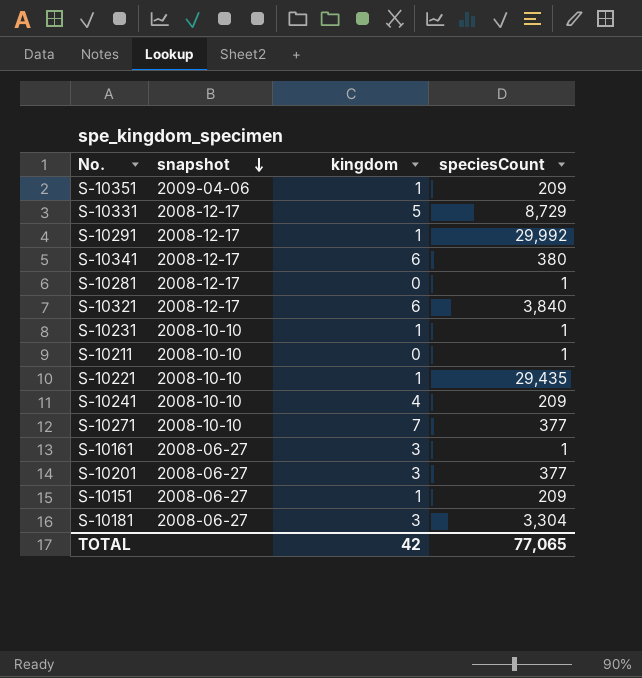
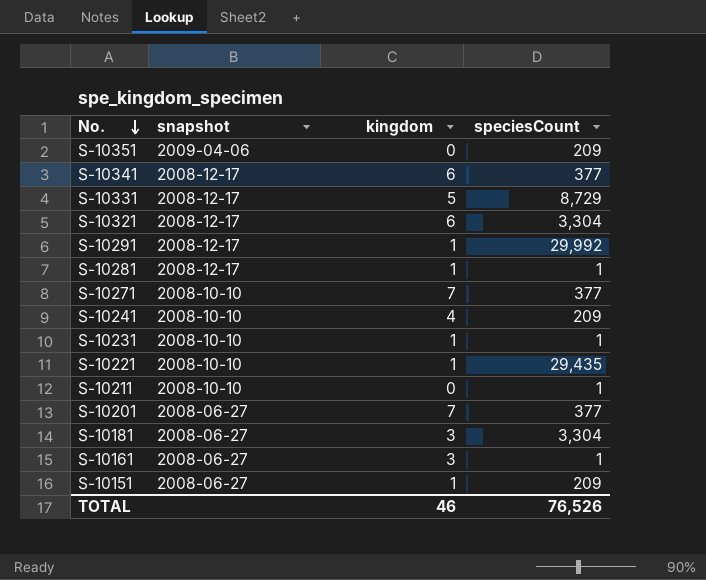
row order: snapshot descending -> No. descending
S-10351 | kingdom: 1 -> 0
S-10341 | speciesCount: 380 -> 377
S-10321 | speciesCount: 3,840 -> 3,304
S-10281 | kingdom: 0 -> 1
S-10201 | kingdom: 3 -> 7
TOTAL | kingdom: 42 -> 46
TOTAL | speciesCount: 77,065 -> 76,526

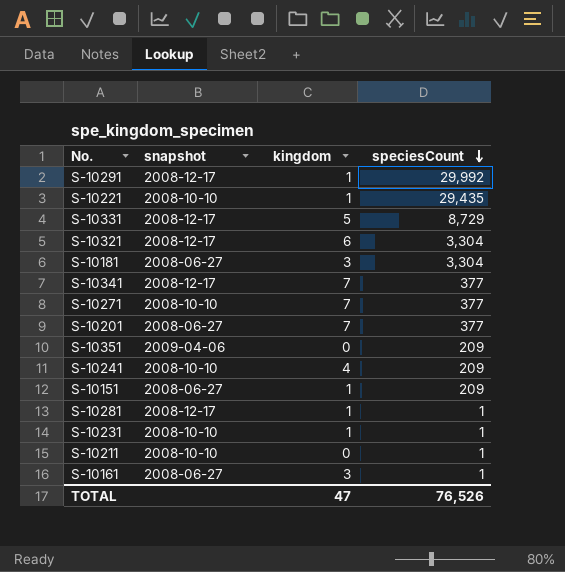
row order: No. descending -> speciesCount descending
S-10341 | kingdom: 6 -> 7
TOTAL | kingdom: 46 -> 47

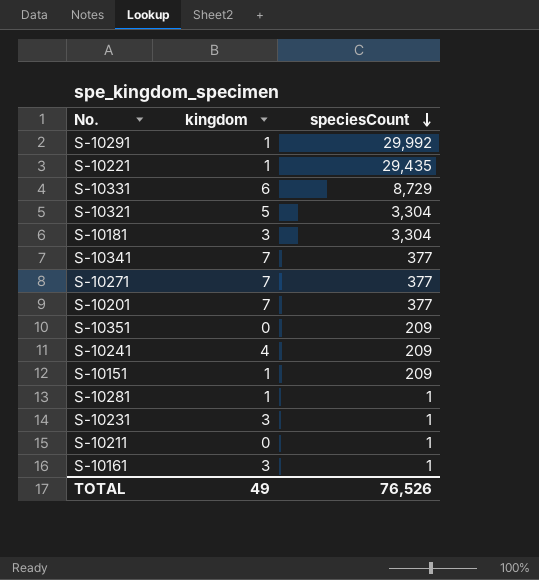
column snapshot | position: 2 -> none
S-10331 | kingdom: 5 -> 6
S-10321 | kingdom: 6 -> 5
S-10231 | kingdom: 1 -> 3
TOTAL | kingdom: 47 -> 49

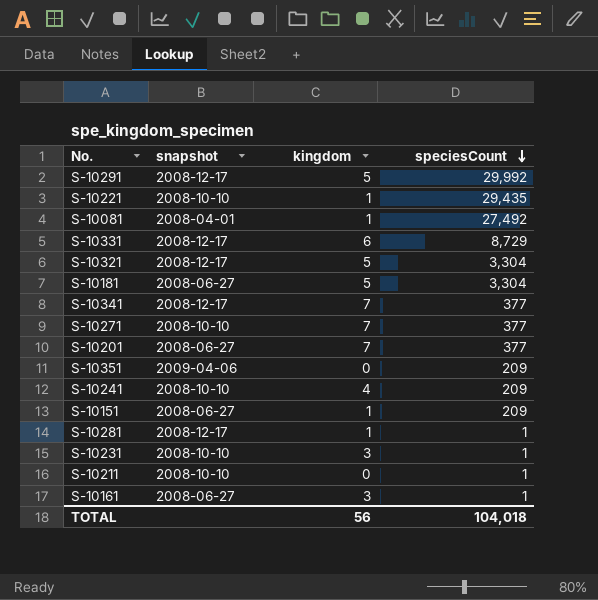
column snapshot | position: none -> 2
S-10291 | kingdom: 1 -> 5
row S-10081: none -> 2008-04-01 | 1 | 27,492
S-10181 | kingdom: 3 -> 5
TOTAL | kingdom: 49 -> 56
TOTAL | speciesCount: 76,526 -> 104,018

